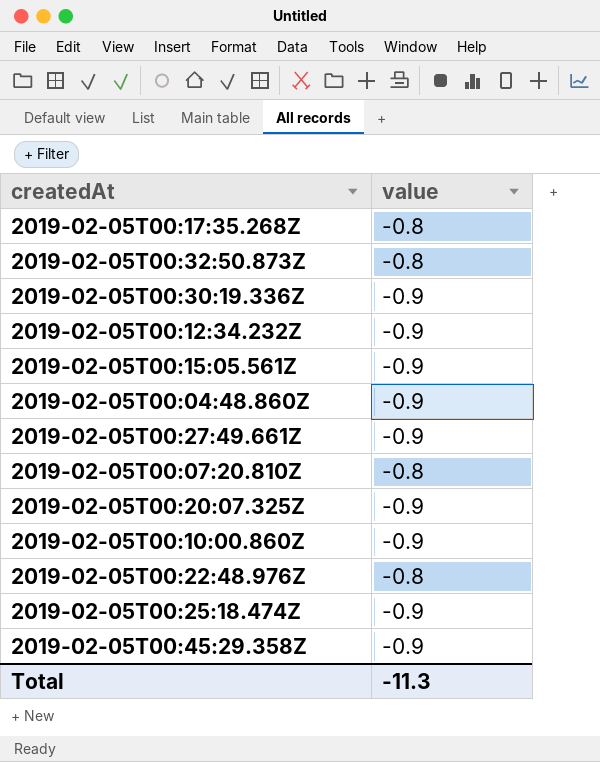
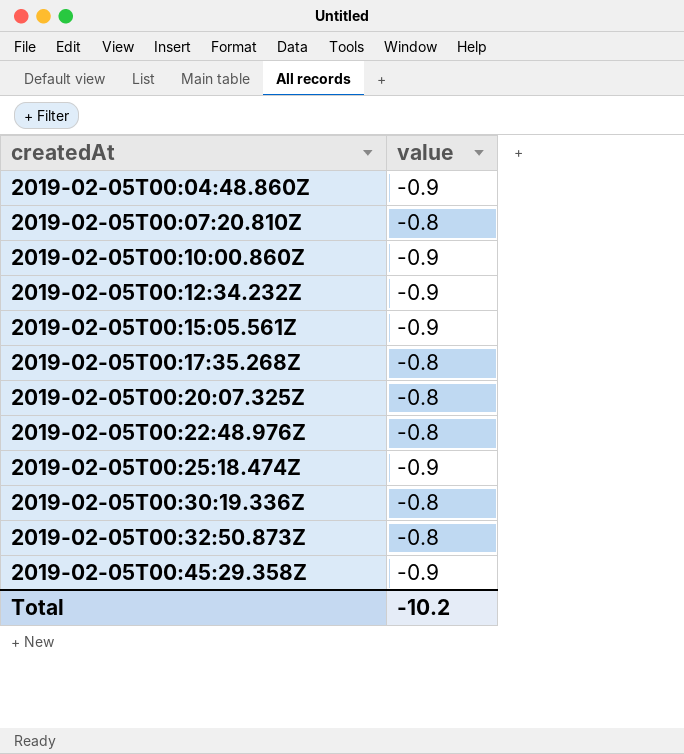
row order: none -> createdAt ascending
row 2019-02-05T00:27:49.661Z: -0.9 -> none
2019-02-05T00:20:07.325Z | value: -0.9 -> -0.8
2019-02-05T00:30:19.336Z | value: -0.9 -> -0.8
Total | value: -11.3 -> -10.2

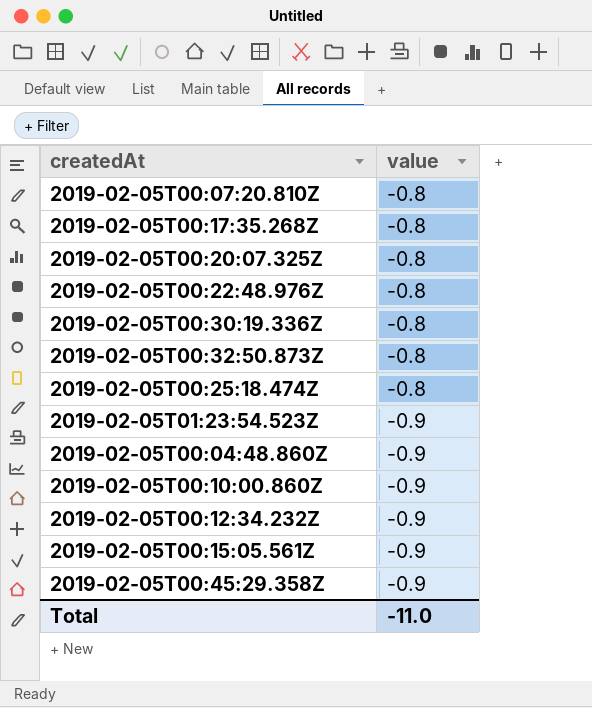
row order: createdAt ascending -> value descending
2019-02-05T00:25:18.474Z | value: -0.9 -> -0.8
row 2019-02-05T01:23:54.523Z: none -> -0.9
Total | value: -10.2 -> -11.0

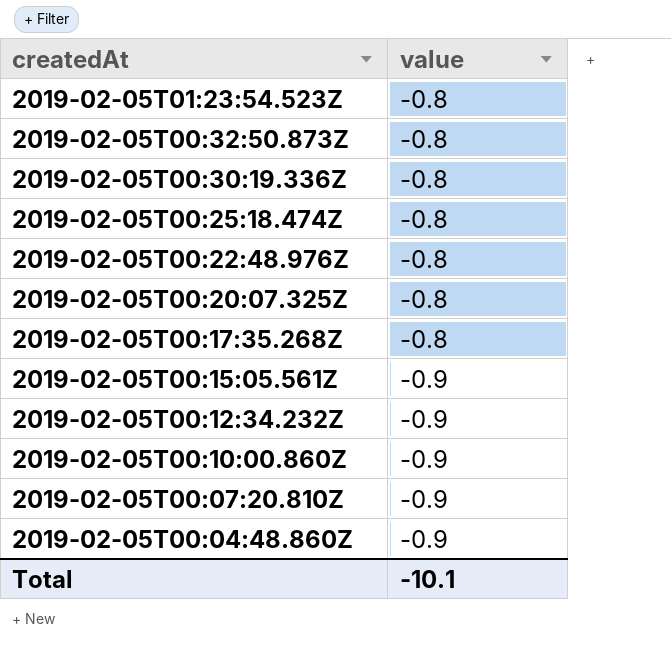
row order: value descending -> createdAt descending
row 2019-02-05T00:45:29.358Z: -0.9 -> none
2019-02-05T01:23:54.523Z | value: -0.9 -> -0.8
2019-02-05T00:07:20.810Z | value: -0.8 -> -0.9
Total | value: -11.0 -> -10.1

